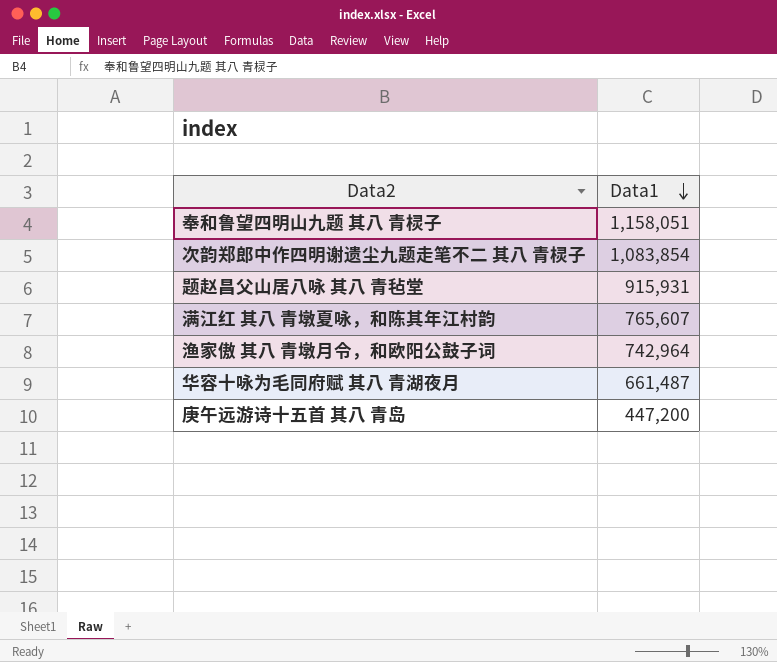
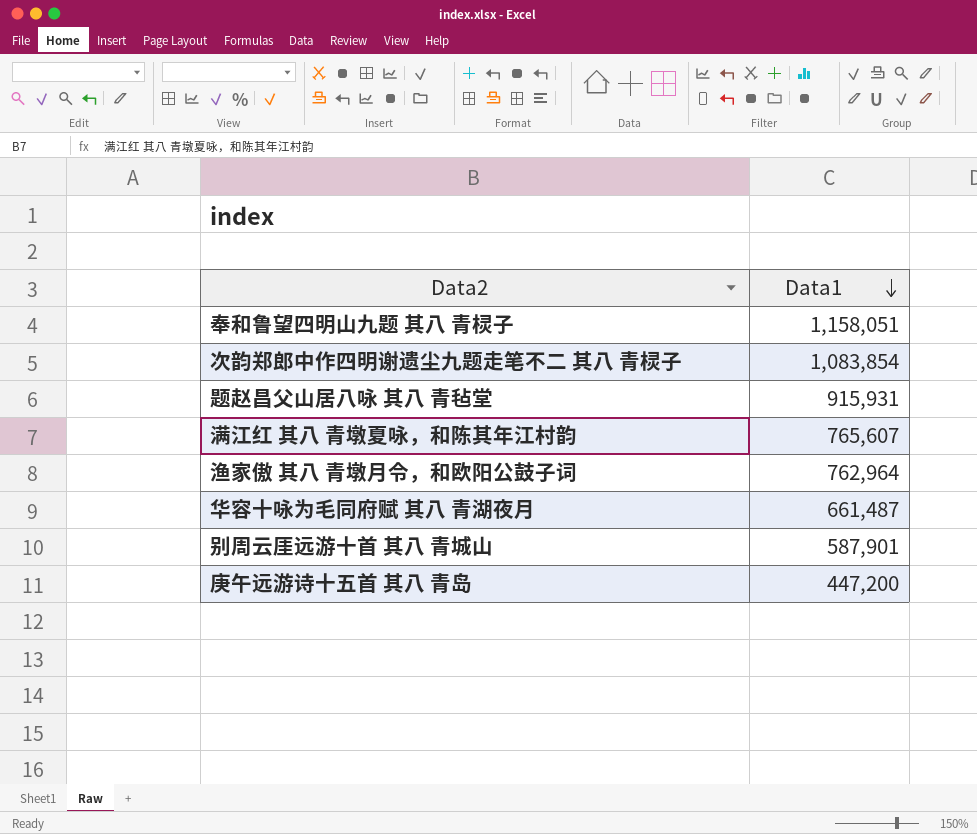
渔家傲 其八 青墩月令，和欧阳公鼓子词 | Data1: 742,964 -> 762,964
row 别周云厓远游十首 其八 青城山: none -> 587,901

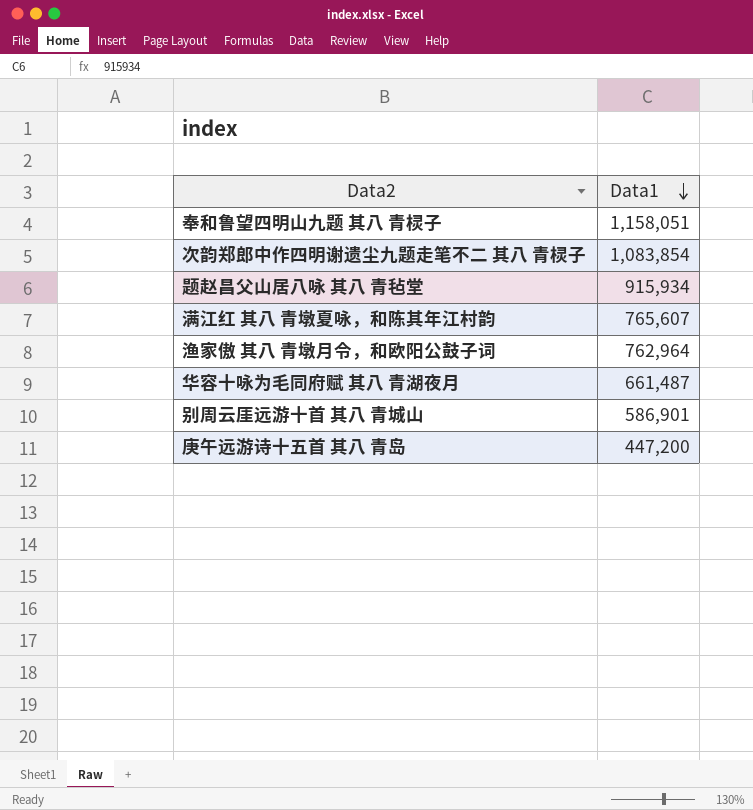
题赵昌父山居八咏 其八 青毡堂 | Data1: 915,931 -> 915,934
别周云厓远游十首 其八 青城山 | Data1: 587,901 -> 586,901

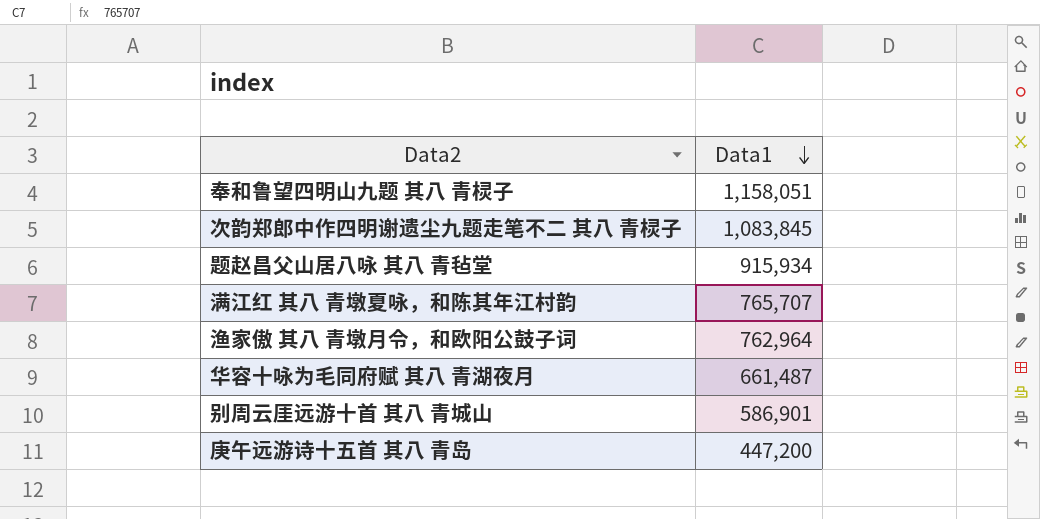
次韵郑郎中作四明谢遗尘九题走笔不二 其八 青棂子 | Data1: 1,083,854 -> 1,083,845
满江红 其八 青墩夏咏，和陈其年江村韵 | Data1: 765,607 -> 765,707

